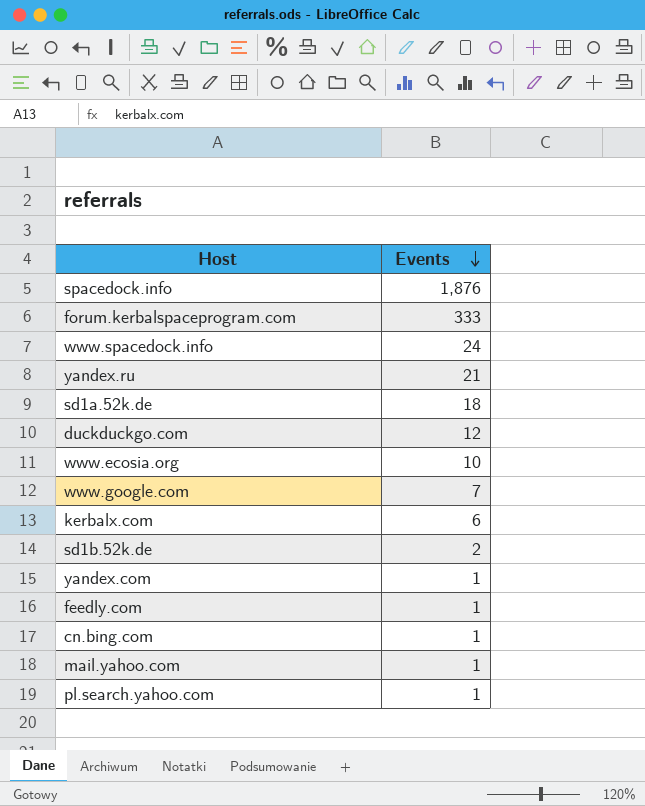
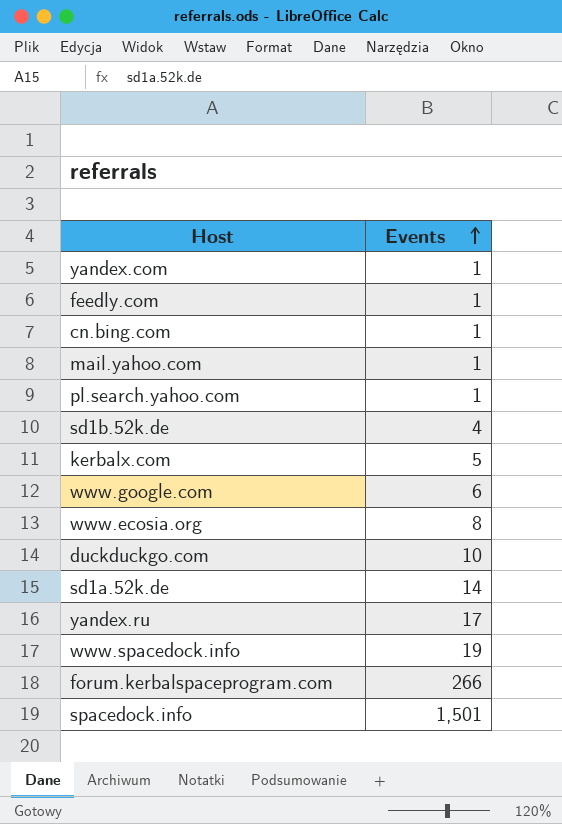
row order: Events descending -> Events ascending
sd1b.52k.de | Events: 2 -> 4
kerbalx.com | Events: 6 -> 5
www.google.com | Events: 7 -> 6
www.ecosia.org | Events: 10 -> 8
duckduckgo.com | Events: 12 -> 10
sd1a.52k.de | Events: 18 -> 14
yandex.ru | Events: 21 -> 17
www.spacedock.info | Events: 24 -> 19
forum.kerbalspaceprogram.com | Events: 333 -> 266
spacedock.info | Events: 1,876 -> 1,501

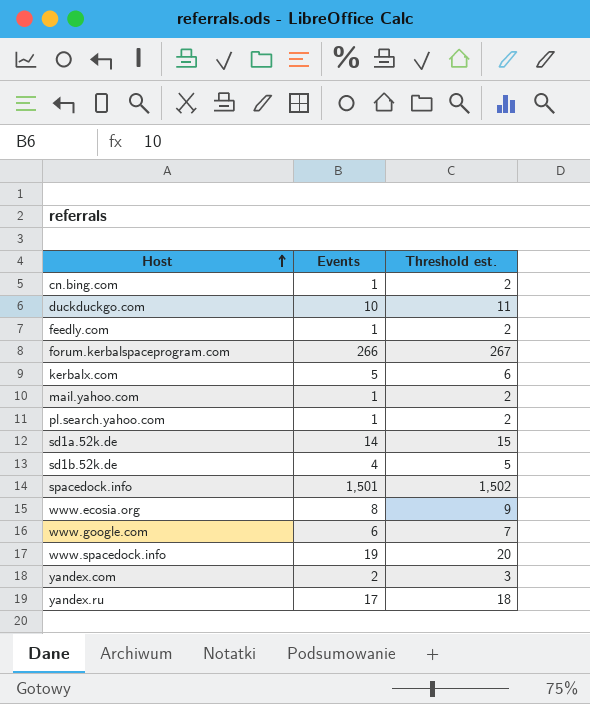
row order: Events ascending -> Host ascending
column Threshold est. | formula: none -> [Events] + 1
yandex.com | Events: 1 -> 2

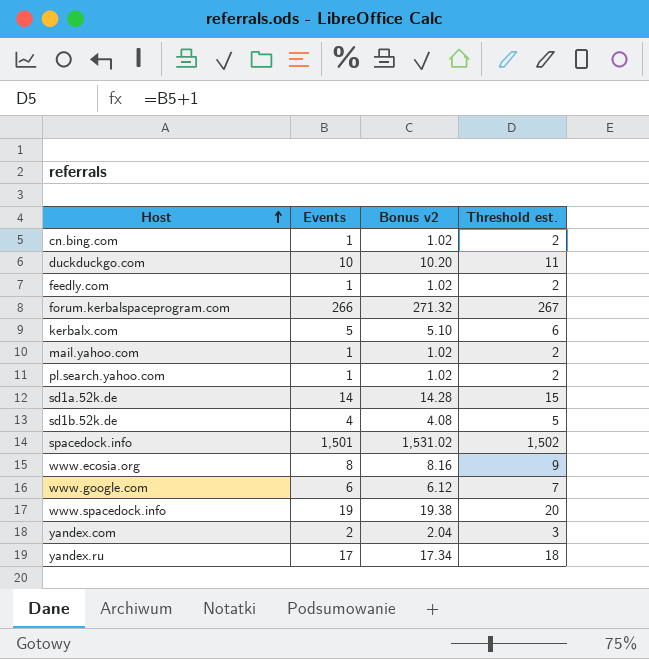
column Bonus v2 | formula: none -> [Events] * 1.02

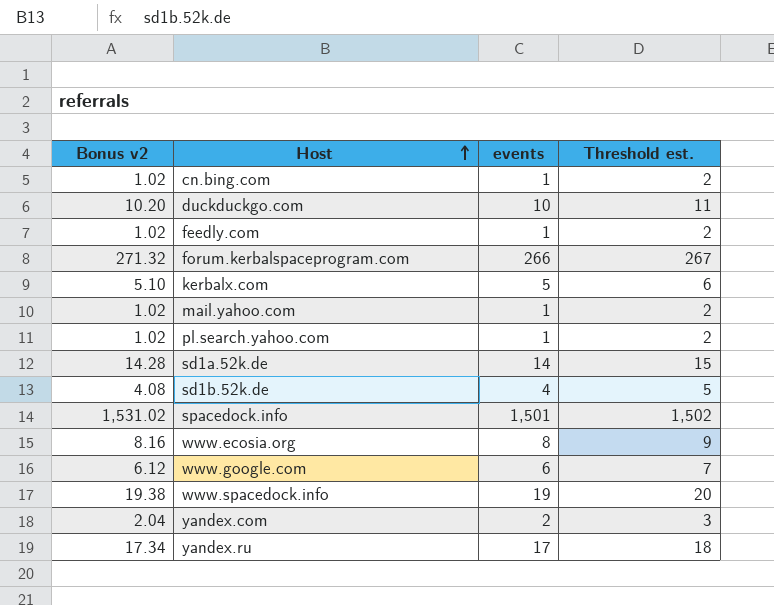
column Bonus v2 | position: 3 -> 1
column name: Events -> events

